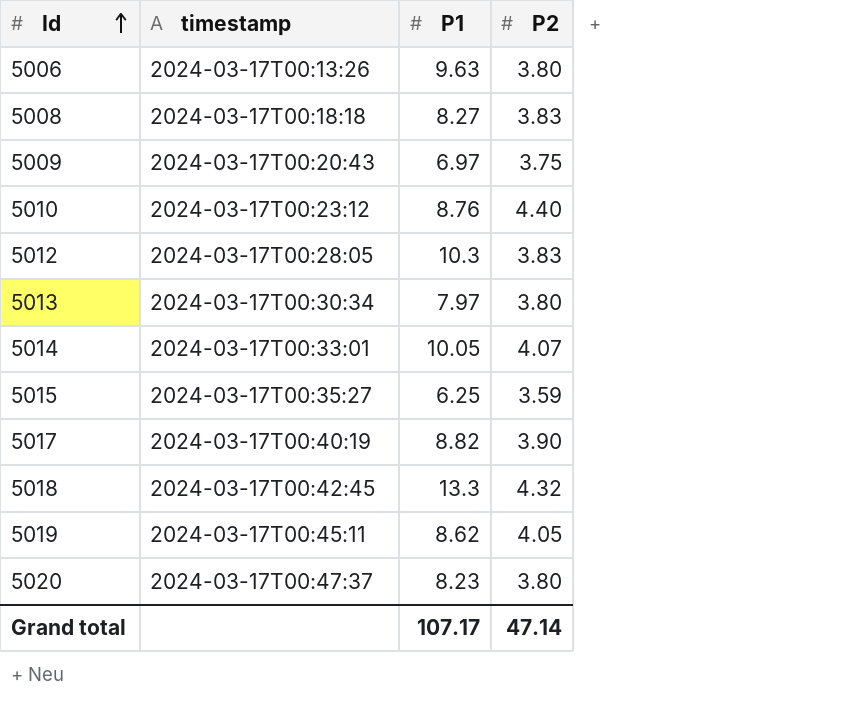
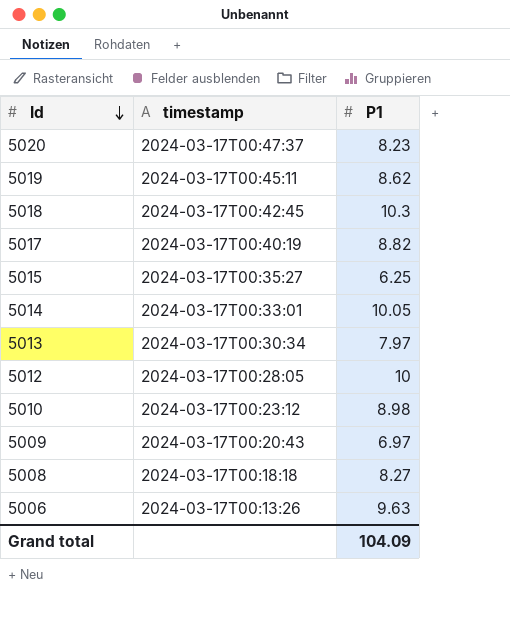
row order: Id ascending -> Id descending
column P2 | position: 4 -> none
5018 | P1: 13.3 -> 10.3
5012 | P1: 10.3 -> 10
5010 | P1: 8.76 -> 8.98
Grand total | P1: 107.17 -> 104.09

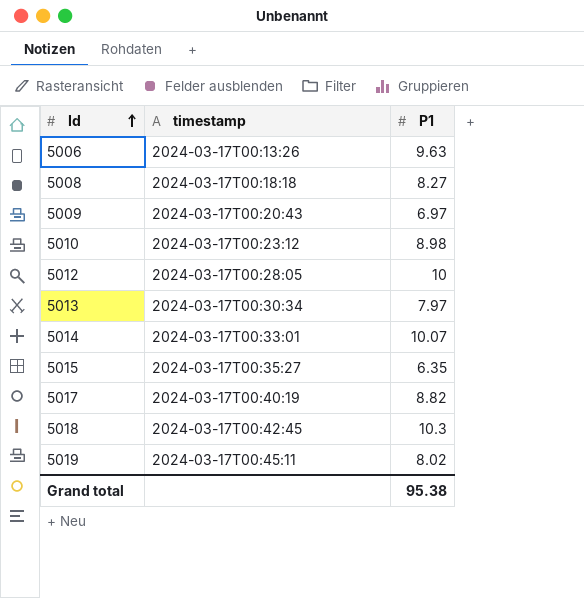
row order: Id descending -> Id ascending
row 5020: 2024-03-17T00:47:37 | 8.23 -> none
5014 | P1: 10.05 -> 10.07
5015 | P1: 6.25 -> 6.35
5019 | P1: 8.62 -> 8.02
Grand total | P1: 104.09 -> 95.38

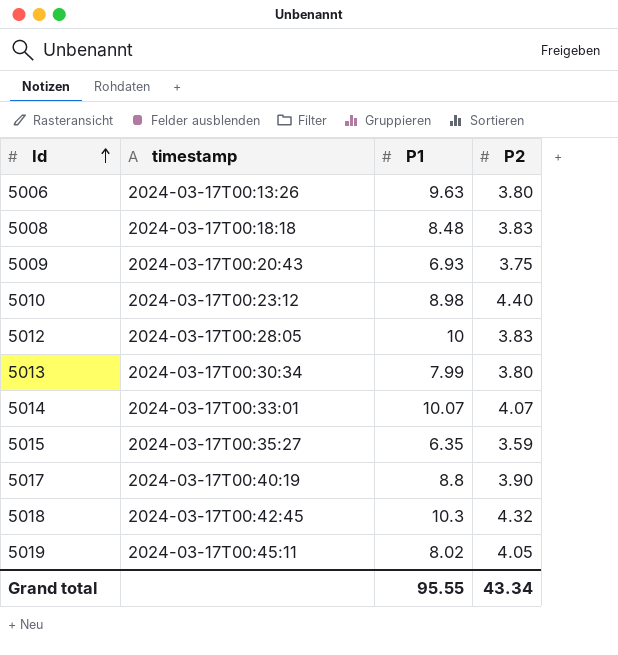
column P2 | position: none -> 4
5008 | P1: 8.27 -> 8.48
5009 | P1: 6.97 -> 6.93
5013 | P1: 7.97 -> 7.99
5017 | P1: 8.82 -> 8.8
Grand total | P1: 95.38 -> 95.55

